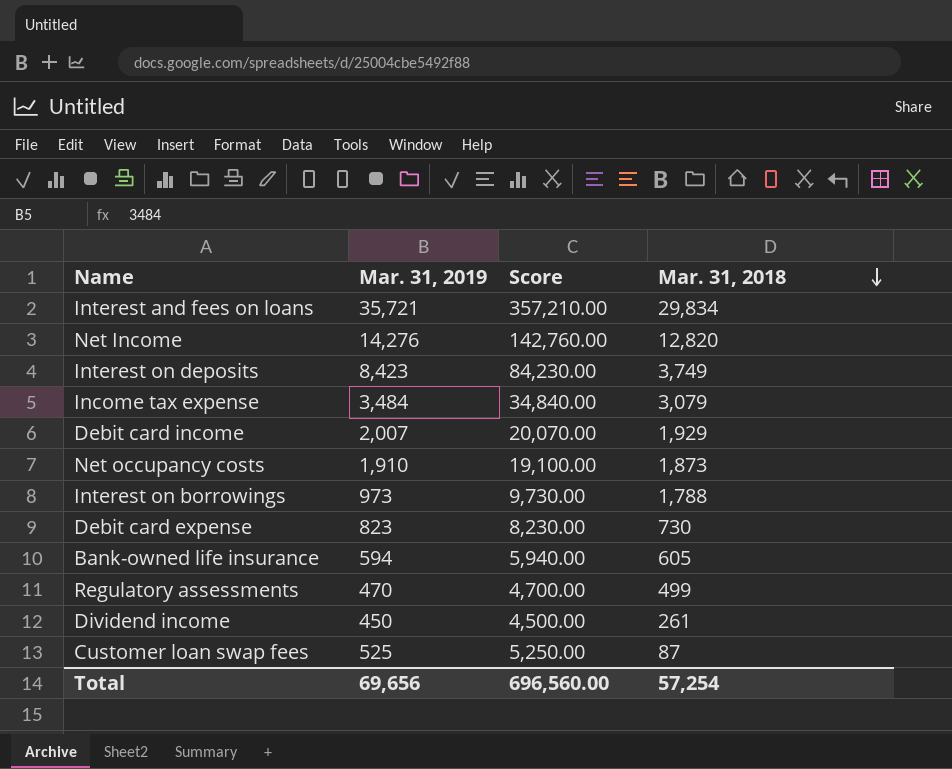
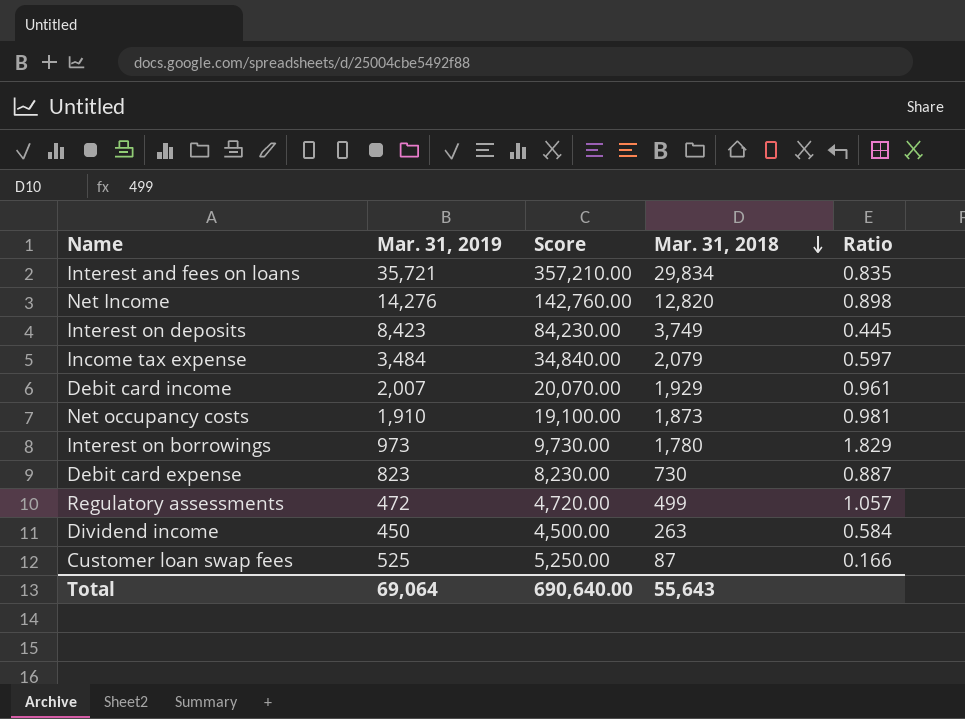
column Ratio | formula: none -> [Mar. 31, 2018] / [Mar. 31, 2019]
row Bank-owned life insurance: 594 | 5,940.00 | 605 -> none
Income tax expense | Mar. 31, 2018: 3,079 -> 2,079
Interest on borrowings | Mar. 31, 2018: 1,788 -> 1,780
Regulatory assessments | Mar. 31, 2019: 470 -> 472
Regulatory assessments | Score: 4,700.00 -> 4,720.00
Dividend income | Mar. 31, 2018: 261 -> 263
Total | Mar. 31, 2019: 69,656 -> 69,064
Total | Score: 696,560.00 -> 690,640.00
Total | Mar. 31, 2018: 57,254 -> 55,643

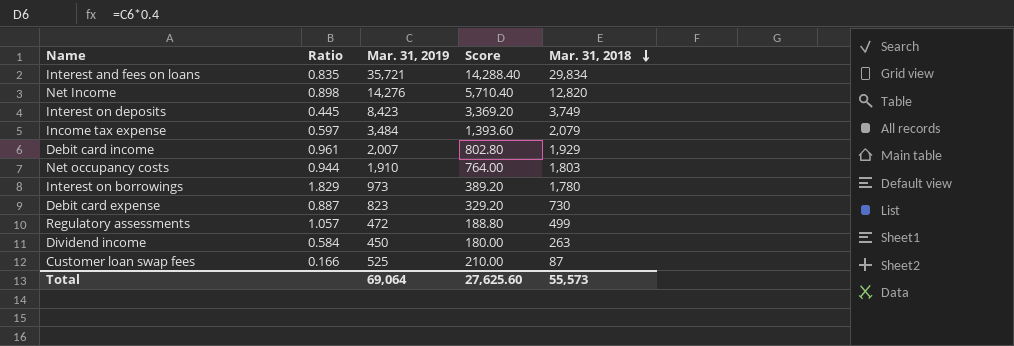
column Ratio | position: 5 -> 2
column Score | formula: [Mar. 31, 2019] * 10 -> [Mar. 31, 2019] * 0.4
Net occupancy costs | Ratio: 0.981 -> 0.944
Net occupancy costs | Mar. 31, 2018: 1,873 -> 1,803
Total | Score: 690,640.00 -> 27,625.60
Total | Mar. 31, 2018: 55,643 -> 55,573

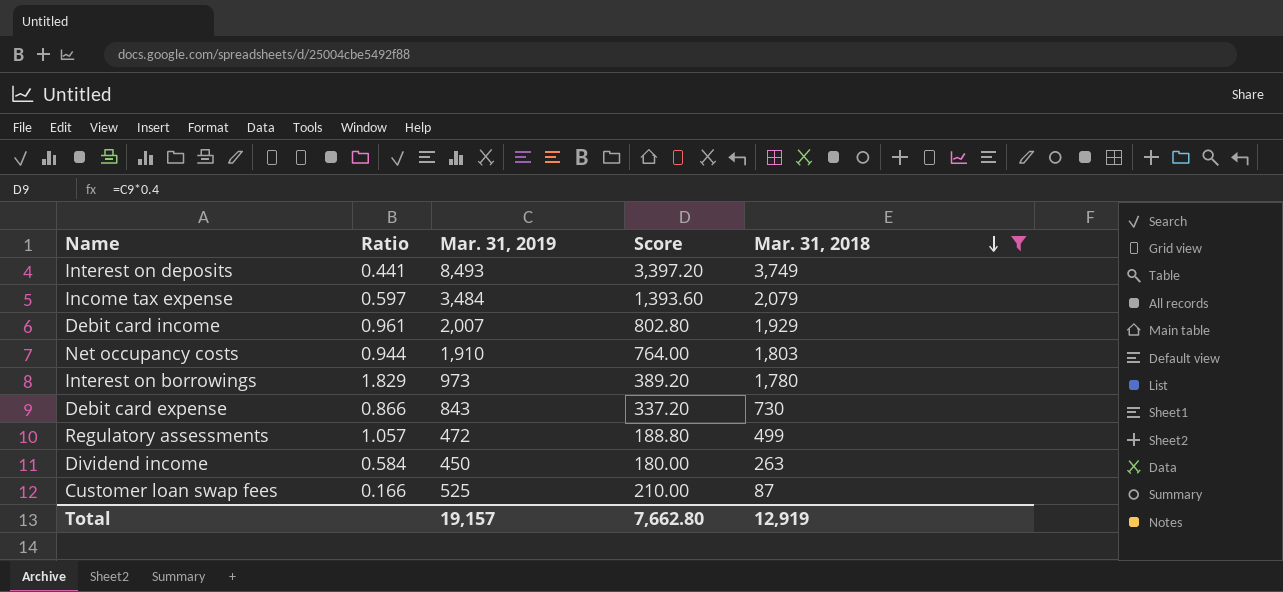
filter: none -> Mar. 31, 2018 <= 3,749
Interest on deposits | Ratio: 0.445 -> 0.441
Interest on deposits | Mar. 31, 2019: 8,423 -> 8,493
Interest on deposits | Score: 3,369.20 -> 3,397.20
Debit card expense | Ratio: 0.887 -> 0.866
Debit card expense | Mar. 31, 2019: 823 -> 843
Debit card expense | Score: 329.20 -> 337.20
Total | Mar. 31, 2019: 69,064 -> 19,157
Total | Score: 27,625.60 -> 7,662.80
Total | Mar. 31, 2018: 55,573 -> 12,919

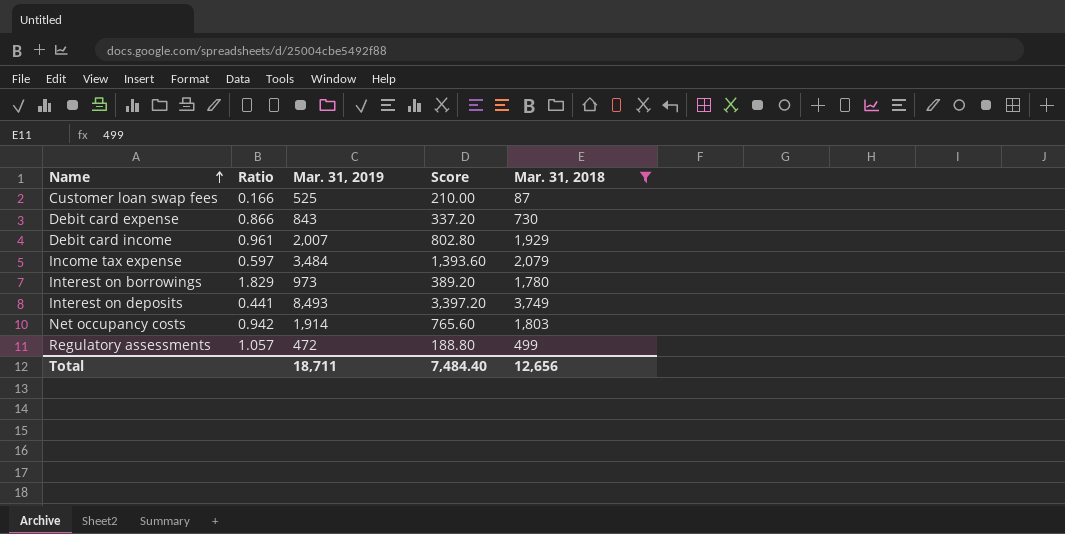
row order: Mar. 31, 2018 descending -> Name ascending
row Dividend income: 0.584 | 450 | 180.00 | 263 -> none
Net occupancy costs | Ratio: 0.944 -> 0.942
Net occupancy costs | Mar. 31, 2019: 1,910 -> 1,914
Net occupancy costs | Score: 764.00 -> 765.60
Total | Mar. 31, 2019: 19,157 -> 18,711
Total | Score: 7,662.80 -> 7,484.40
Total | Mar. 31, 2018: 12,919 -> 12,656

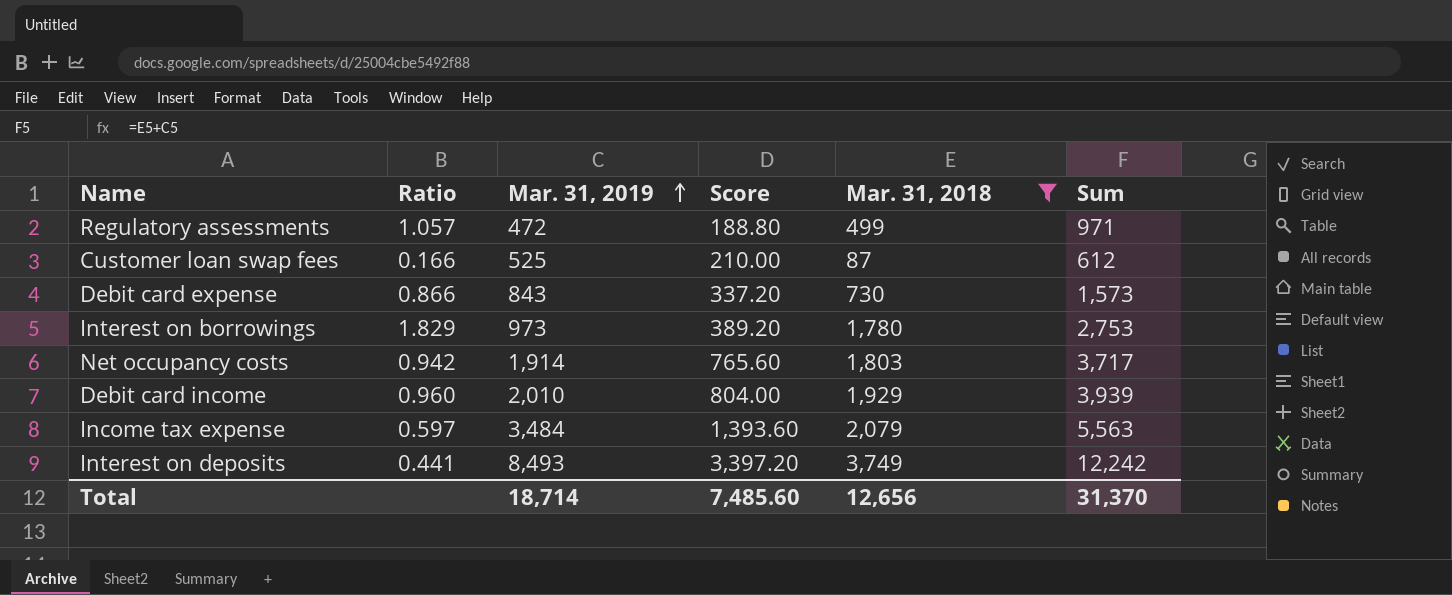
row order: Name ascending -> Mar. 31, 2019 ascending
column Sum | formula: none -> [Mar. 31, 2019] + [Mar. 31, 2018]
Debit card income | Ratio: 0.961 -> 0.960
Debit card income | Mar. 31, 2019: 2,007 -> 2,010
Debit card income | Score: 802.80 -> 804.00
Total | Mar. 31, 2019: 18,711 -> 18,714
Total | Score: 7,484.40 -> 7,485.60

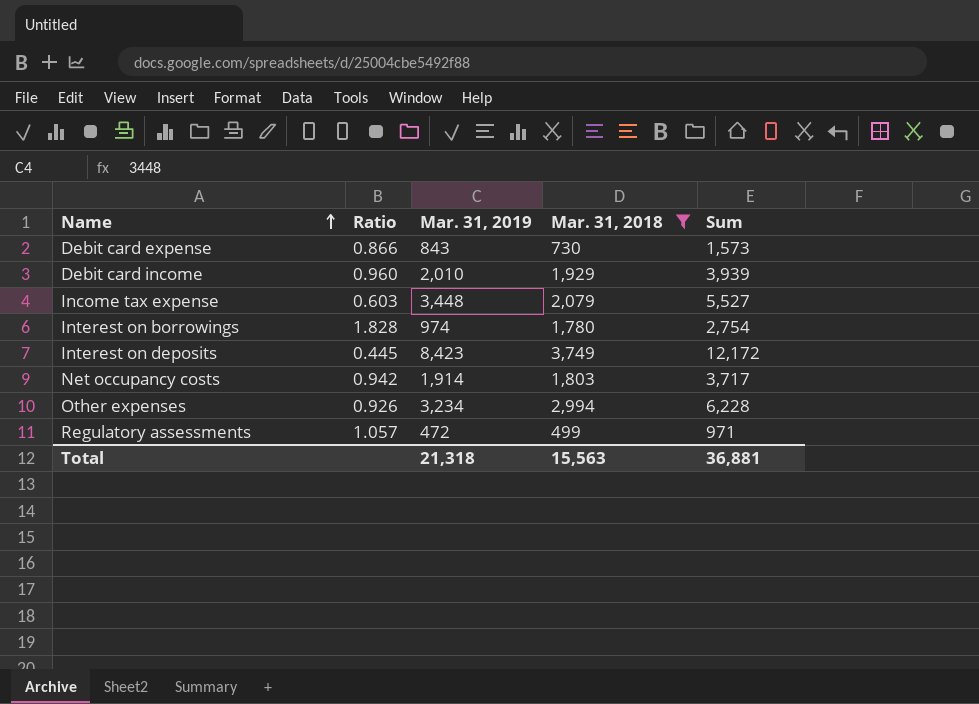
row order: Mar. 31, 2019 ascending -> Name ascending
column Score | formula: [Mar. 31, 2019] * 0.4 -> none
row Customer loan swap fees: 0.166 | 525 | 210.00 | 87 | 612 -> none
Income tax expense | Ratio: 0.597 -> 0.603
Income tax expense | Mar. 31, 2019: 3,484 -> 3,448
Income tax expense | Sum: 5,563 -> 5,527
Interest on borrowings | Ratio: 1.829 -> 1.828
Interest on borrowings | Mar. 31, 2019: 973 -> 974
Interest on borrowings | Sum: 2,753 -> 2,754
Interest on deposits | Ratio: 0.441 -> 0.445
Interest on deposits | Mar. 31, 2019: 8,493 -> 8,423
Interest on deposits | Sum: 12,242 -> 12,172
row Other expenses: none -> 0.926 | 3,234 | 2,994 | 6,228
Total | Mar. 31, 2019: 18,714 -> 21,318
Total | Mar. 31, 2018: 12,656 -> 15,563
Total | Sum: 31,370 -> 36,881

